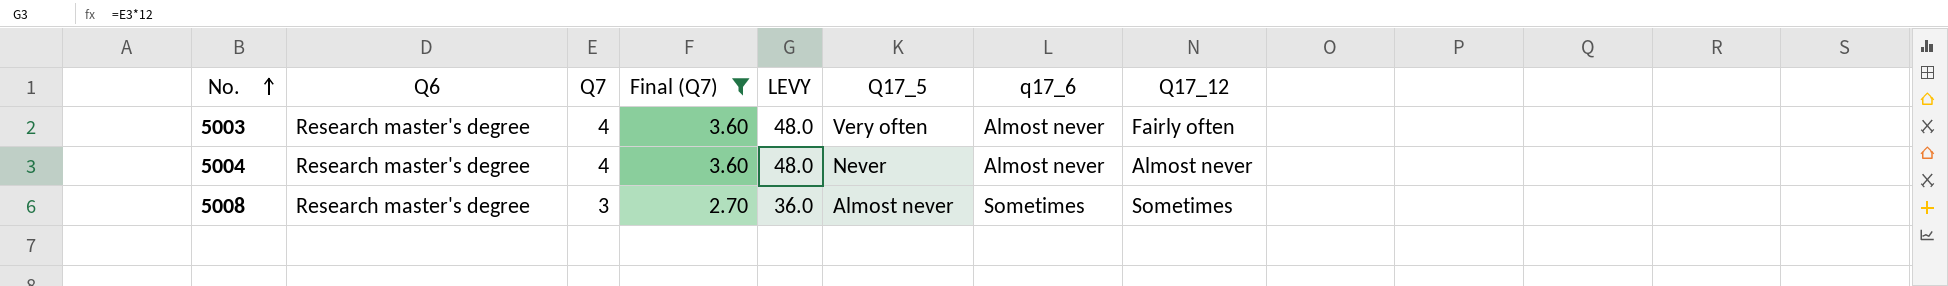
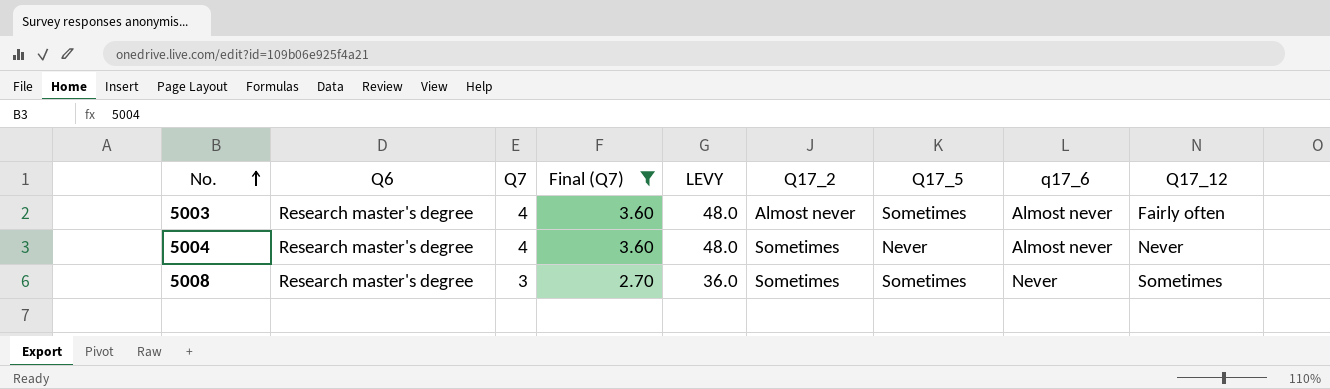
column Q17_2 | position: none -> 6
5003 | Q17_5: Very often -> Sometimes
5004 | Q17_12: Almost never -> Never
5008 | Q17_5: Almost never -> Sometimes
5008 | q17_6: Sometimes -> Never

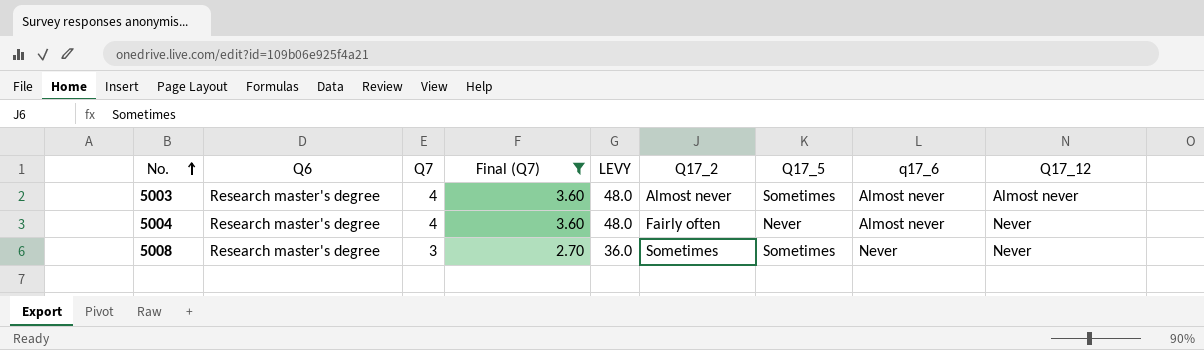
5003 | Q17_12: Fairly often -> Almost never
5004 | Q17_2: Sometimes -> Fairly often
5008 | Q17_12: Sometimes -> Never

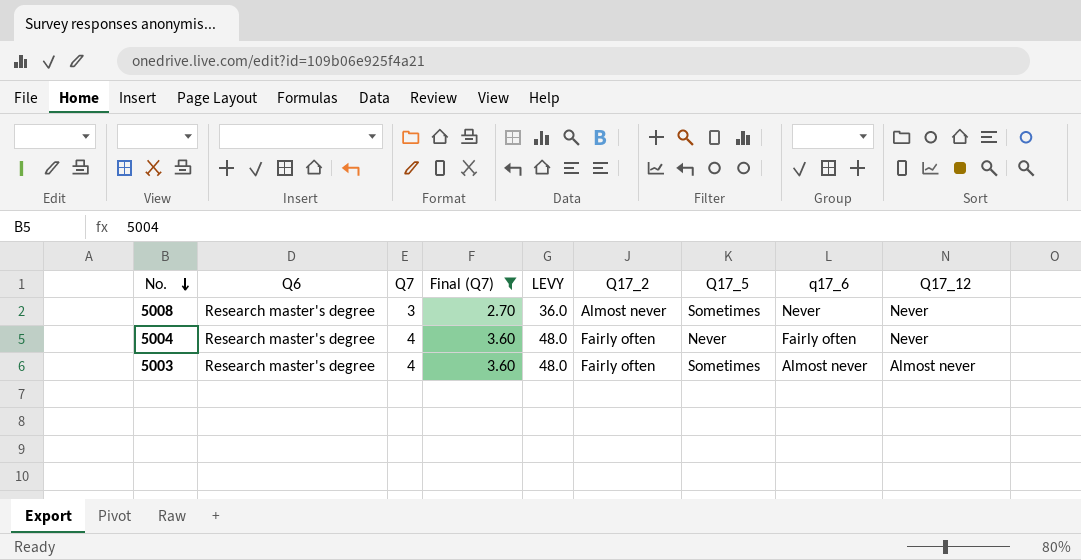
row order: No. ascending -> No. descending
5008 | Q17_2: Sometimes -> Almost never
5004 | q17_6: Almost never -> Fairly often
5003 | Q17_2: Almost never -> Fairly often

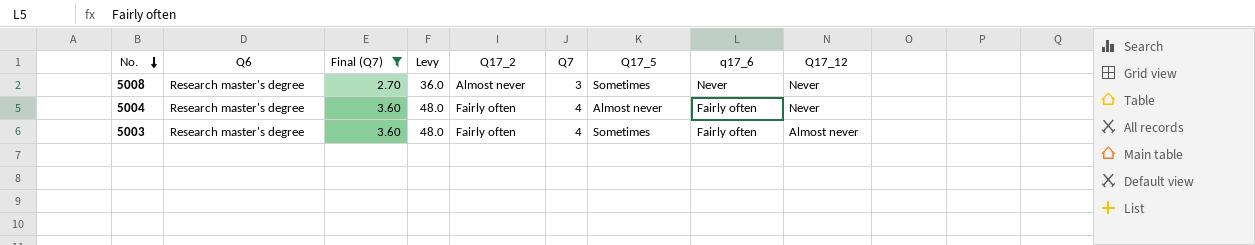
column name: LEVY -> Levy
column Q7 | position: 3 -> 6
5004 | Q17_5: Never -> Almost never
5003 | q17_6: Almost never -> Fairly often

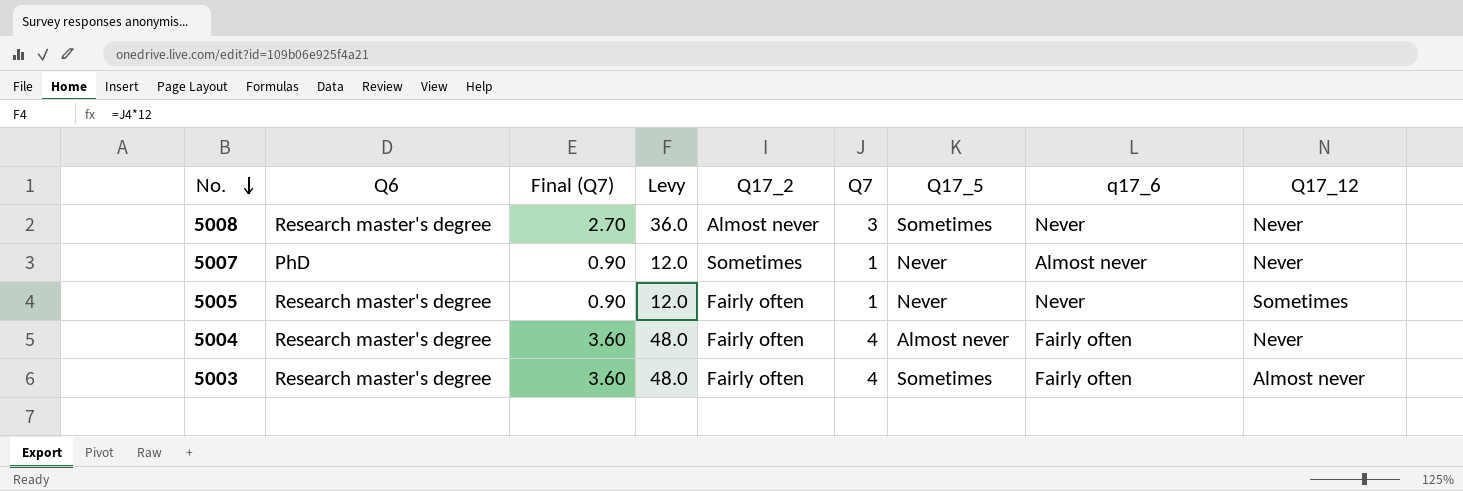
filter: Final (Q7) != 0.90 -> none

